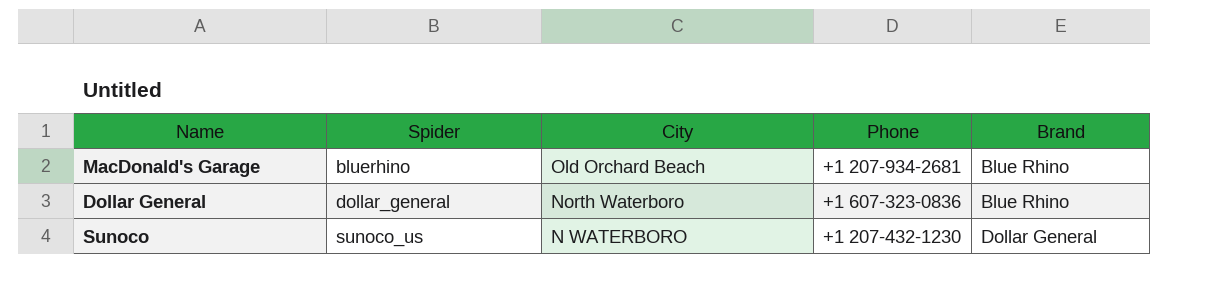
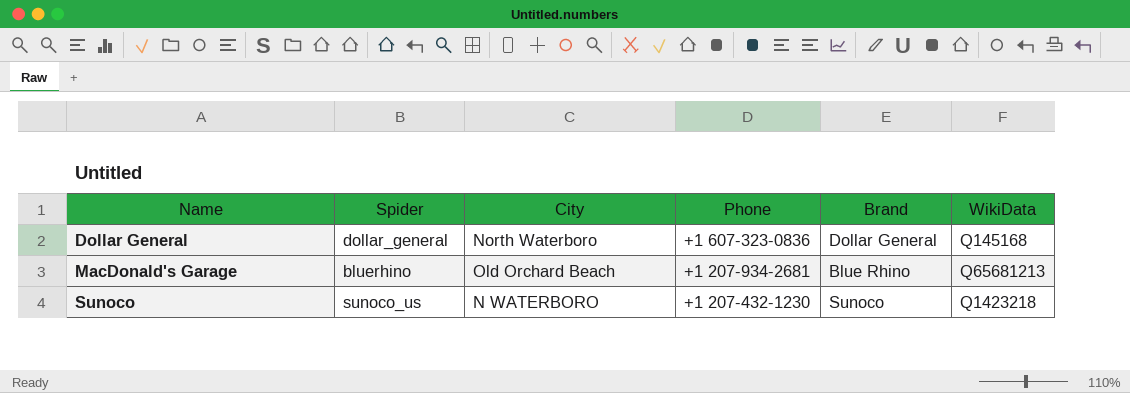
row order: Spider ascending -> Name ascending
column WikiData | position: none -> 6
Dollar General | Brand: Blue Rhino -> Dollar General
Sunoco | Brand: Dollar General -> Sunoco

